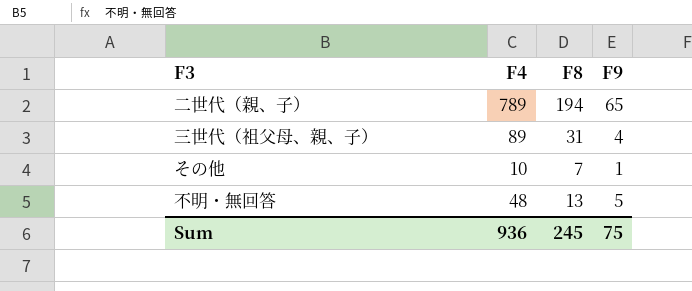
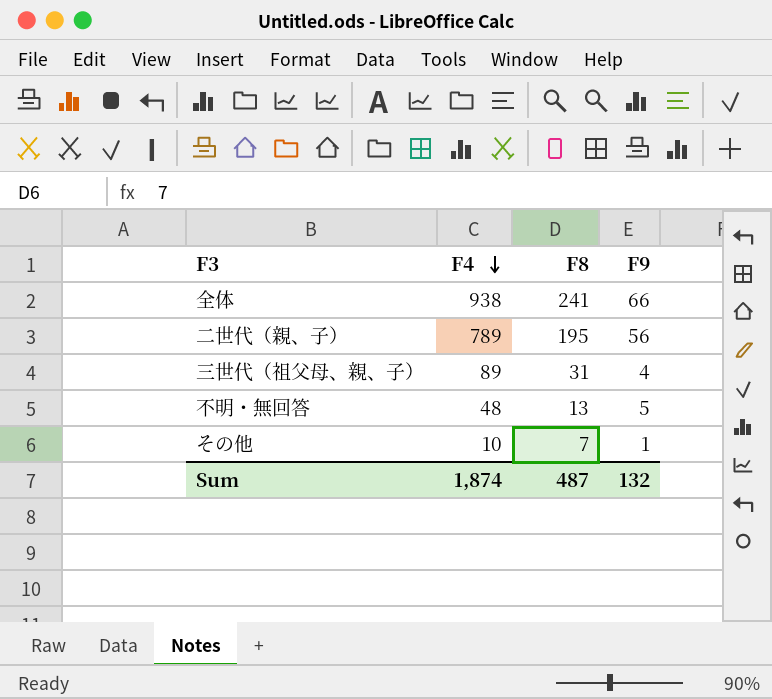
row order: none -> F4 descending
row 全体: none -> 938 | 241 | 66
二世代（親、子） | F8: 194 -> 195
二世代（親、子） | F9: 65 -> 56
Sum | F4: 936 -> 1,874
Sum | F8: 245 -> 487
Sum | F9: 75 -> 132

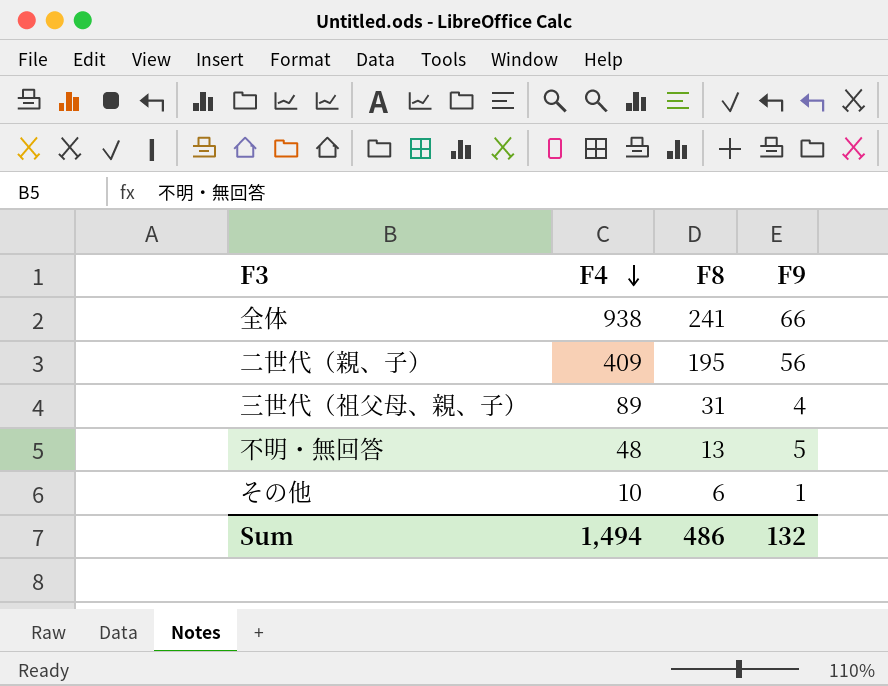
二世代（親、子） | F4: 789 -> 409
その他 | F8: 7 -> 6
Sum | F4: 1,874 -> 1,494
Sum | F8: 487 -> 486

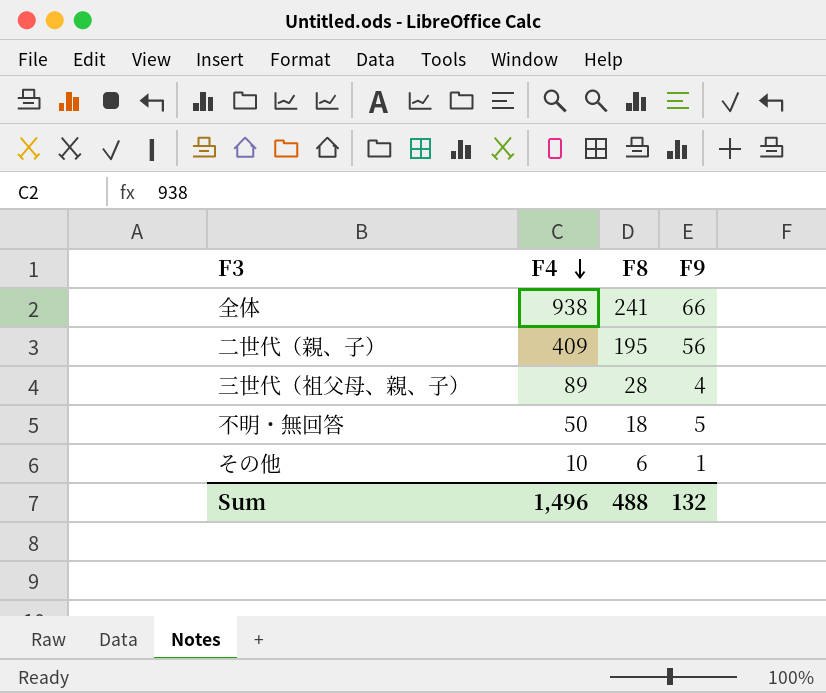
三世代（祖父母、親、子） | F8: 31 -> 28
不明・無回答 | F4: 48 -> 50
不明・無回答 | F8: 13 -> 18
Sum | F4: 1,494 -> 1,496
Sum | F8: 486 -> 488

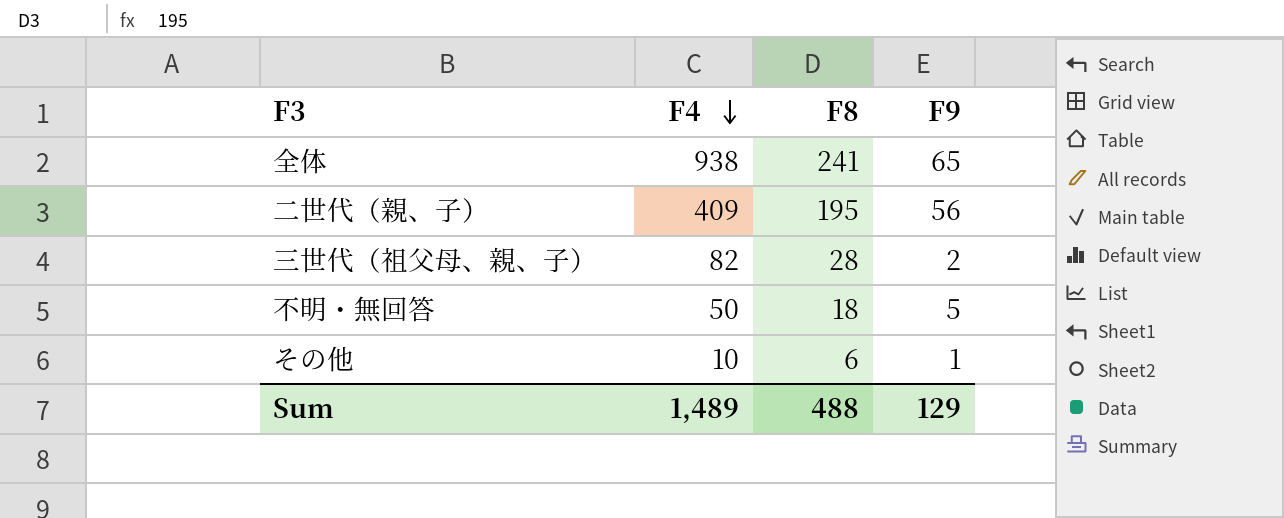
全体 | F9: 66 -> 65
三世代（祖父母、親、子） | F4: 89 -> 82
三世代（祖父母、親、子） | F9: 4 -> 2
Sum | F4: 1,496 -> 1,489
Sum | F9: 132 -> 129

